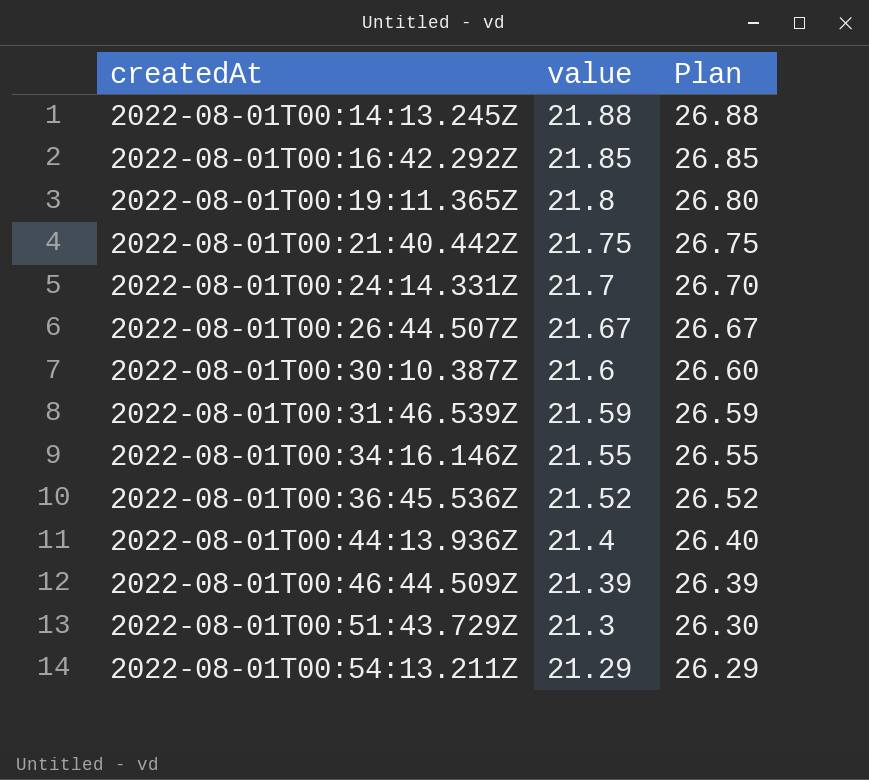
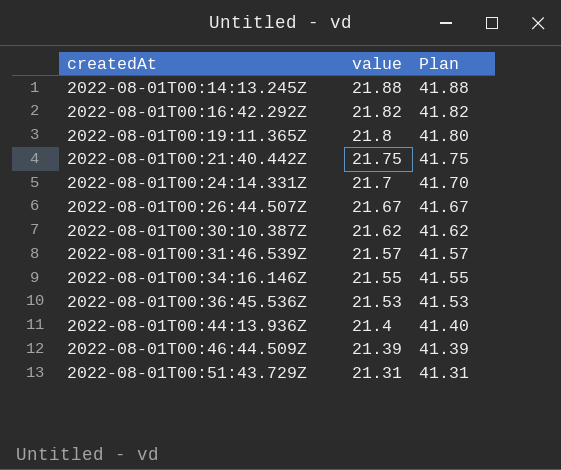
column Plan | formula: [value] + 5 -> [value] + 20
row 2022-08-01T00:54:13.211Z: 21.29 | 26.29 -> none
2022-08-01T00:16:42.292Z | value: 21.85 -> 21.82
2022-08-01T00:30:10.387Z | value: 21.6 -> 21.62
2022-08-01T00:31:46.539Z | value: 21.59 -> 21.57
2022-08-01T00:36:45.536Z | value: 21.52 -> 21.53
2022-08-01T00:51:43.729Z | value: 21.3 -> 21.31

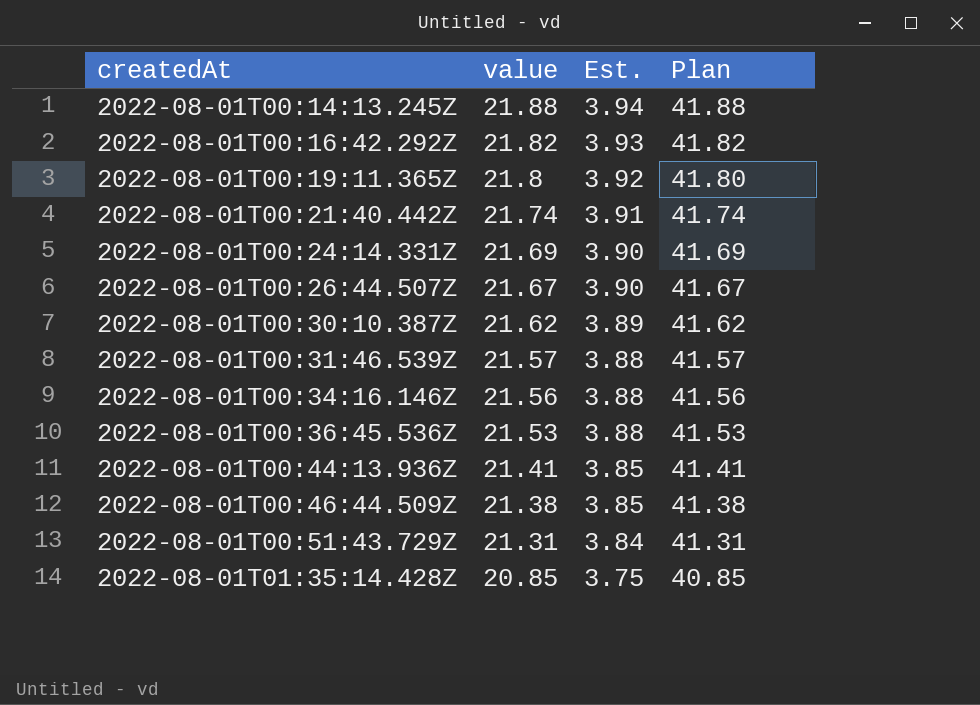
column Est. | formula: none -> [value] * 0.18
2022-08-01T00:21:40.442Z | value: 21.75 -> 21.74
2022-08-01T00:21:40.442Z | Plan: 41.75 -> 41.74
2022-08-01T00:24:14.331Z | value: 21.7 -> 21.69
2022-08-01T00:24:14.331Z | Plan: 41.70 -> 41.69
2022-08-01T00:34:16.146Z | value: 21.55 -> 21.56
2022-08-01T00:34:16.146Z | Plan: 41.55 -> 41.56
2022-08-01T00:44:13.936Z | value: 21.4 -> 21.41
2022-08-01T00:44:13.936Z | Plan: 41.40 -> 41.41
2022-08-01T00:46:44.509Z | value: 21.39 -> 21.38
2022-08-01T00:46:44.509Z | Plan: 41.39 -> 41.38
row 2022-08-01T01:35:14.428Z: none -> 20.85 | 3.75 | 40.85

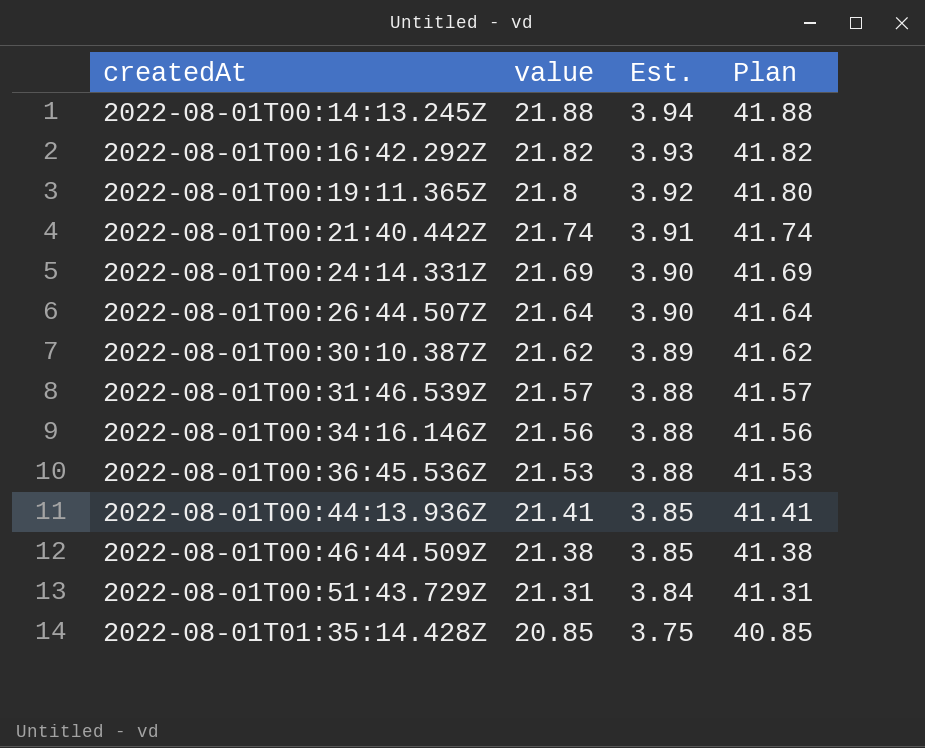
2022-08-01T00:26:44.507Z | value: 21.67 -> 21.64
2022-08-01T00:26:44.507Z | Plan: 41.67 -> 41.64

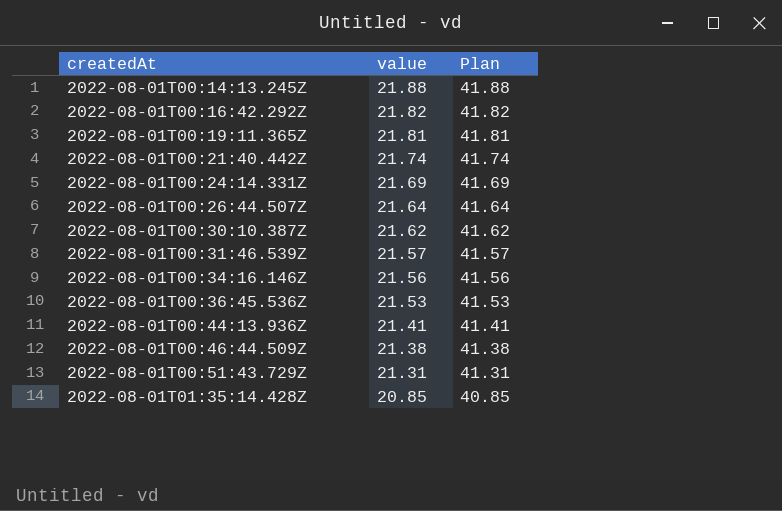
column Est. | formula: [value] * 0.18 -> none
2022-08-01T00:19:11.365Z | value: 21.8 -> 21.81
2022-08-01T00:19:11.365Z | Plan: 41.80 -> 41.81

